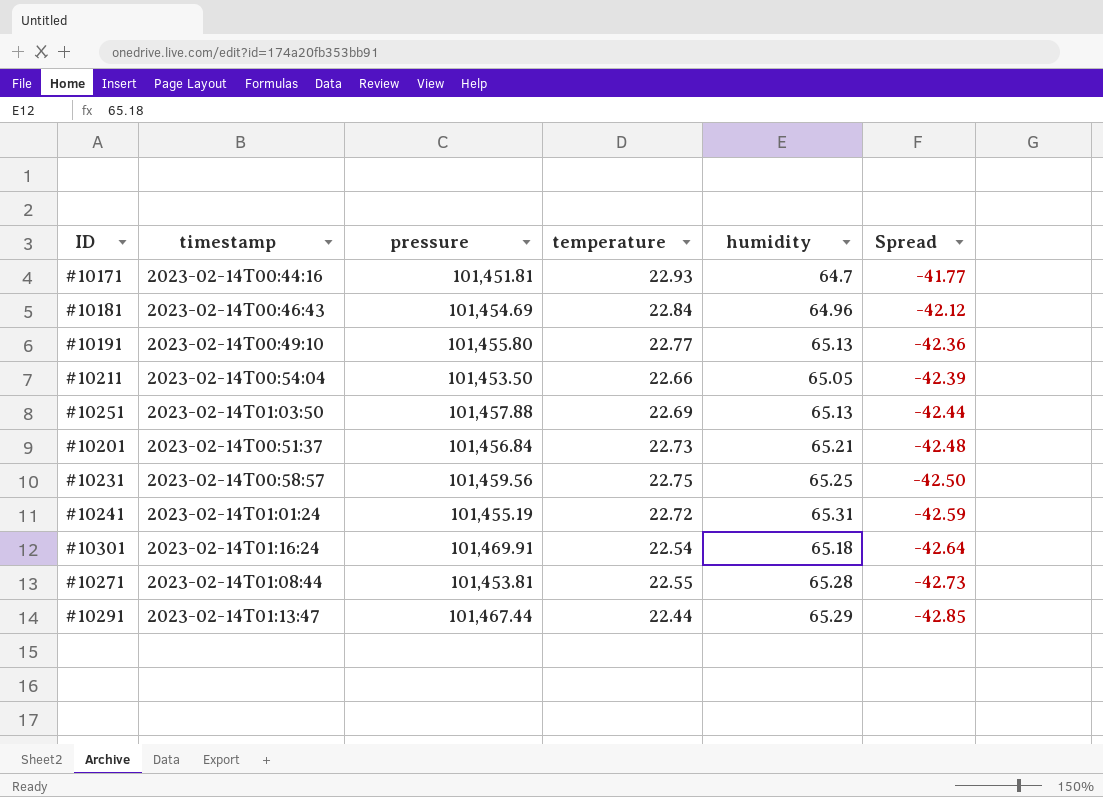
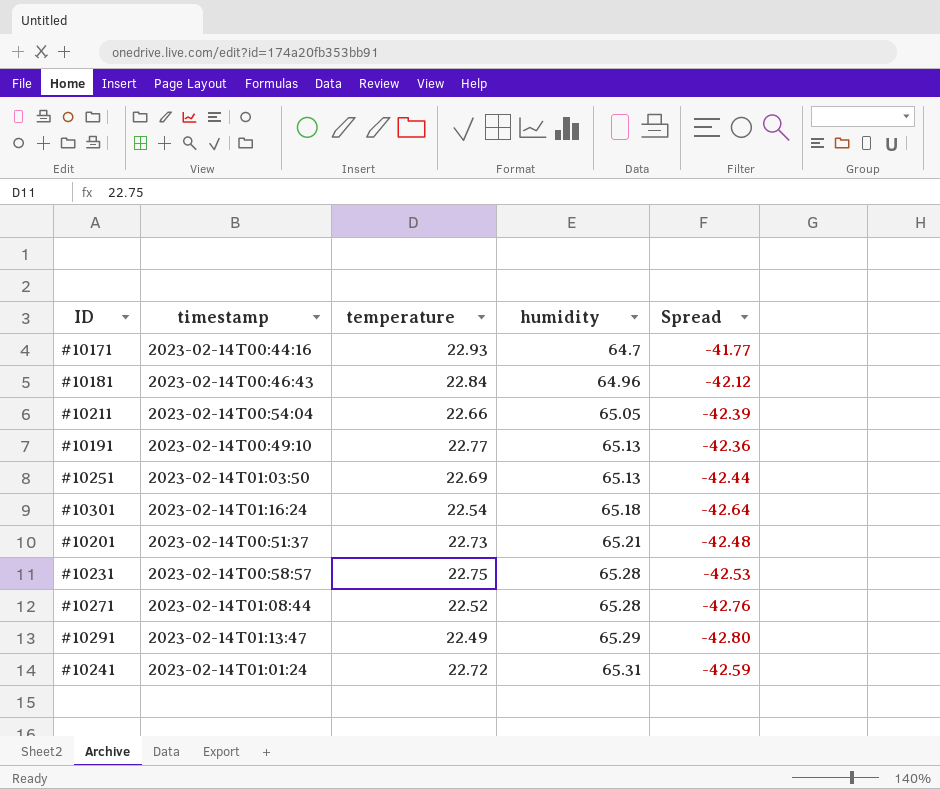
row order: Spread descending -> humidity ascending
column pressure | position: 3 -> none
#10231 | humidity: 65.25 -> 65.28
#10231 | Spread: -42.50 -> -42.53
#10271 | temperature: 22.55 -> 22.52
#10271 | Spread: -42.73 -> -42.76
#10291 | temperature: 22.44 -> 22.49
#10291 | Spread: -42.85 -> -42.80

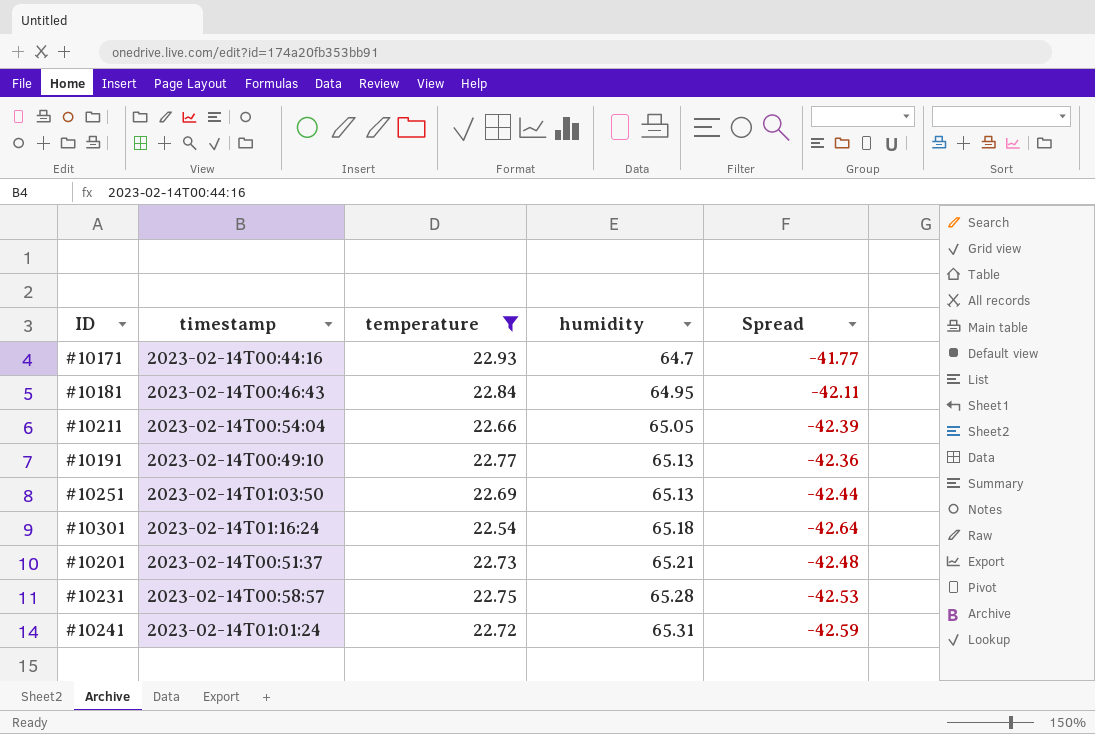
filter: none -> temperature >= 22.54
#10181 | humidity: 64.96 -> 64.95
#10181 | Spread: -42.12 -> -42.11

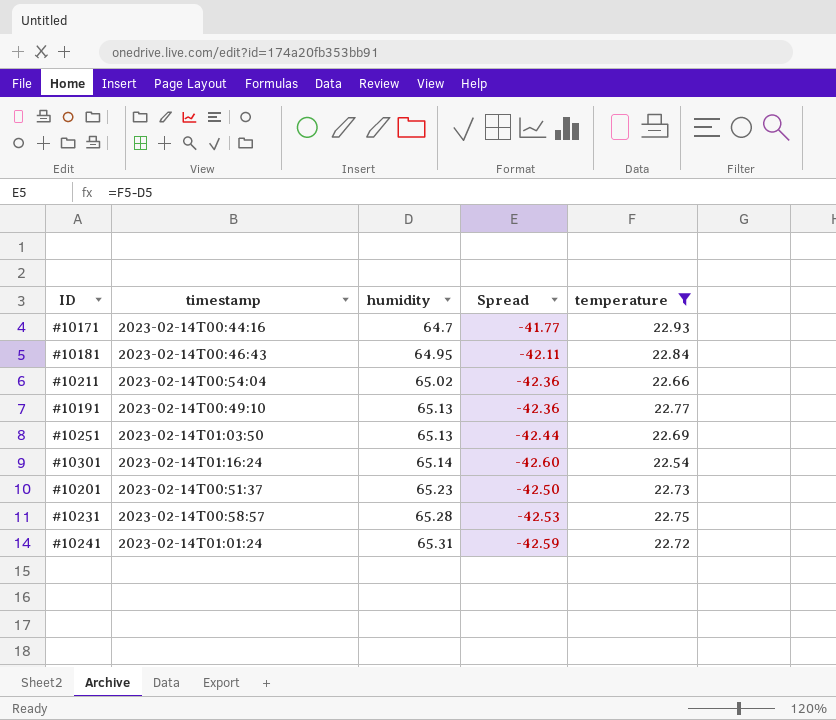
column temperature | position: 3 -> 5
#10211 | humidity: 65.05 -> 65.02
#10211 | Spread: -42.39 -> -42.36
#10301 | humidity: 65.18 -> 65.14
#10301 | Spread: -42.64 -> -42.60
#10201 | humidity: 65.21 -> 65.23
#10201 | Spread: -42.48 -> -42.50

